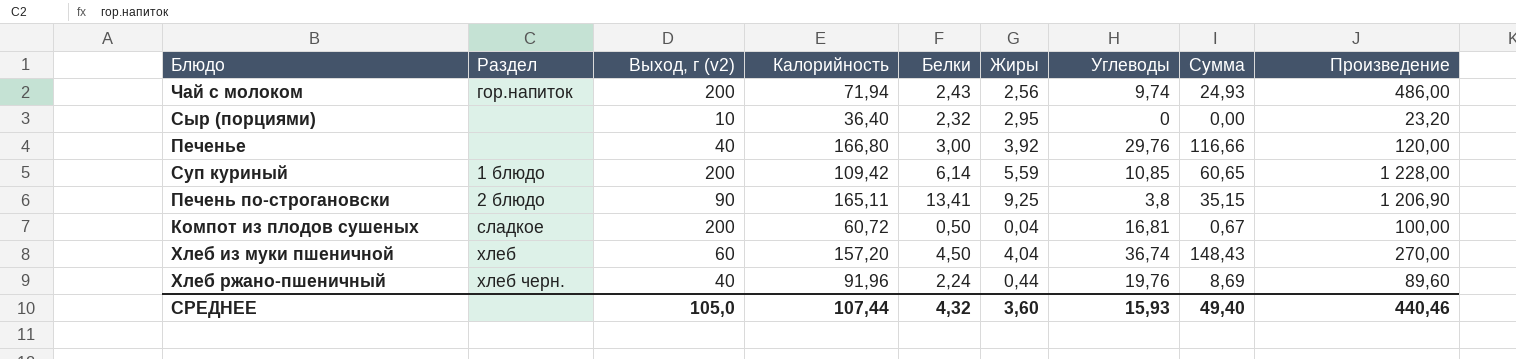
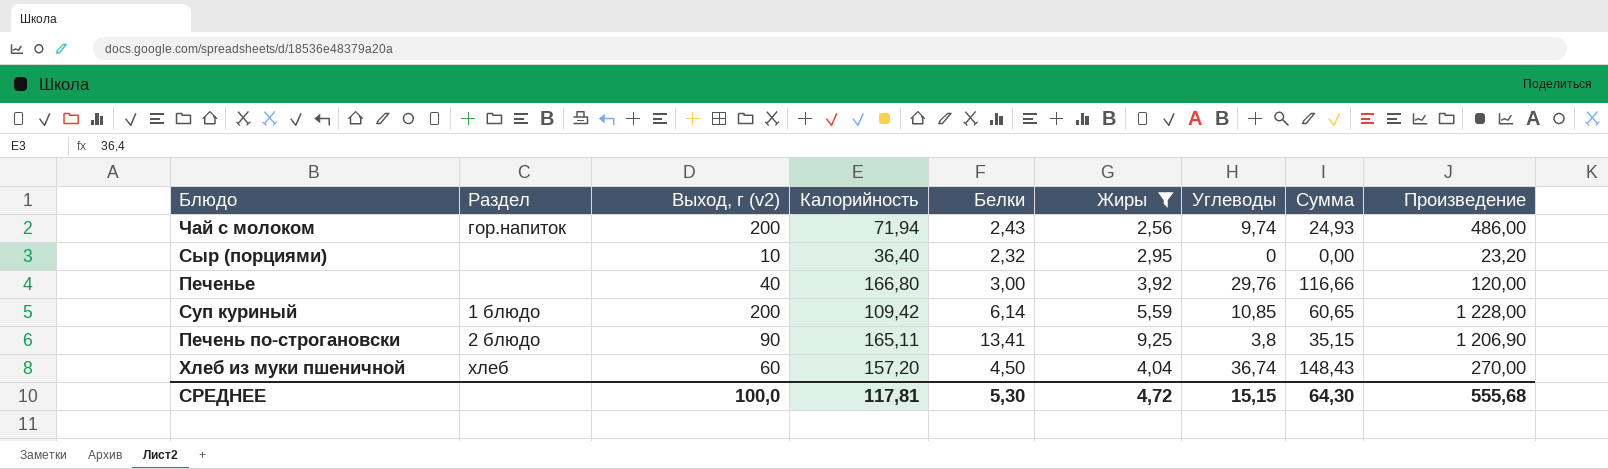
filter: none -> Жиры >= 2,56
СРЕДНЕЕ | Выход, г (v2): 105,0 -> 100,0
СРЕДНЕЕ | Калорийность: 107,44 -> 117,81
СРЕДНЕЕ | Белки: 4,32 -> 5,30
СРЕДНЕЕ | Жиры: 3,60 -> 4,72
СРЕДНЕЕ | Углеводы: 15,93 -> 15,15
СРЕДНЕЕ | Сумма: 49,40 -> 64,30
СРЕДНЕЕ | Произведение: 440,46 -> 555,68

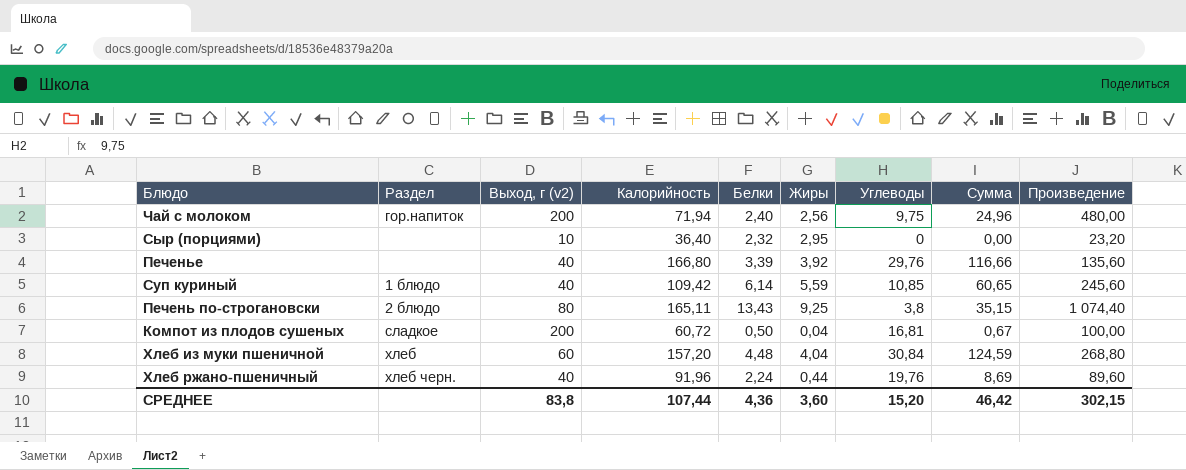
filter: Жиры >= 2,56 -> none
Чай с молоком | Белки: 2,43 -> 2,40
Чай с молоком | Углеводы: 9,74 -> 9,75
Чай с молоком | Сумма: 24,93 -> 24,96
Чай с молоком | Произведение: 486,00 -> 480,00
Печенье | Белки: 3,00 -> 3,39
Печенье | Произведение: 120,00 -> 135,60
Суп куриный | Выход, г (v2): 200 -> 40
Суп куриный | Произведение: 1 228,00 -> 245,60
Печень по-строгановски | Выход, г (v2): 90 -> 80
Печень по-строгановски | Белки: 13,41 -> 13,43
Печень по-строгановски | Произведение: 1 206,90 -> 1 074,40
Хлеб из муки пшеничной | Белки: 4,50 -> 4,48
Хлеб из муки пшеничной | Углеводы: 36,74 -> 30,84
Хлеб из муки пшеничной | Сумма: 148,43 -> 124,59
Хлеб из муки пшеничной | Произведение: 270,00 -> 268,80
СРЕДНЕЕ | Выход, г (v2): 100,0 -> 83,8
СРЕДНЕЕ | Калорийность: 117,81 -> 107,44
СРЕДНЕЕ | Белки: 5,30 -> 4,36
СРЕДНЕЕ | Жиры: 4,72 -> 3,60
СРЕДНЕЕ | Углеводы: 15,15 -> 15,20
СРЕДНЕЕ | Сумма: 64,30 -> 46,42
СРЕДНЕЕ | Произведение: 555,68 -> 302,15

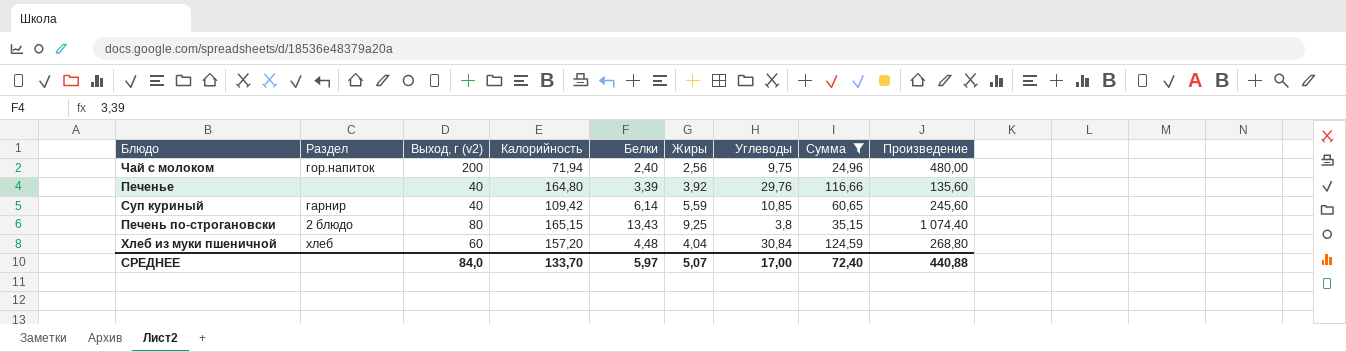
filter: none -> Сумма >= 24,96
Печенье | Калорийность: 166,80 -> 164,80
Суп куриный | Раздел: 1 блюдо -> гарнир
Печень по-строгановски | Калорийность: 165,11 -> 165,15
СРЕДНЕЕ | Выход, г (v2): 83,8 -> 84,0
СРЕДНЕЕ | Калорийность: 107,44 -> 133,70
СРЕДНЕЕ | Белки: 4,36 -> 5,97
СРЕДНЕЕ | Жиры: 3,60 -> 5,07
СРЕДНЕЕ | Углеводы: 15,20 -> 17,00
СРЕДНЕЕ | Сумма: 46,42 -> 72,40
СРЕДНЕЕ | Произведение: 302,15 -> 440,88

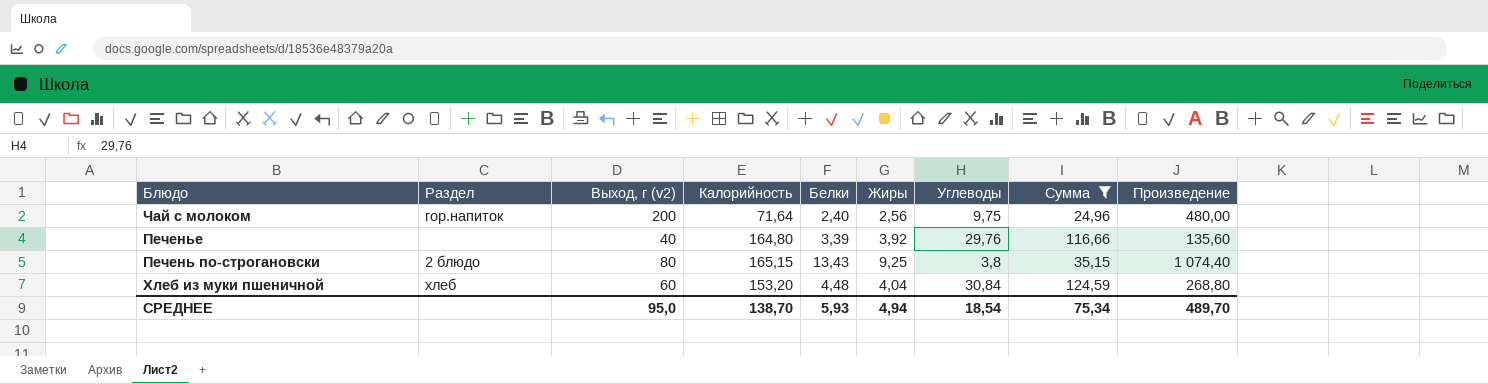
row Суп куриный: гарнир | 40 | 109,42 | 6,14 | 5,59 | 10,85 | 60,65 | 245,60 -> none
Чай с молоком | Калорийность: 71,94 -> 71,64
Хлеб из муки пшеничной | Калорийность: 157,20 -> 153,20
СРЕДНЕЕ | Выход, г (v2): 84,0 -> 95,0
СРЕДНЕЕ | Калорийность: 133,70 -> 138,70
СРЕДНЕЕ | Белки: 5,97 -> 5,93
СРЕДНЕЕ | Жиры: 5,07 -> 4,94
СРЕДНЕЕ | Углеводы: 17,00 -> 18,54
СРЕДНЕЕ | Сумма: 72,40 -> 75,34
СРЕДНЕЕ | Произведение: 440,88 -> 489,70

